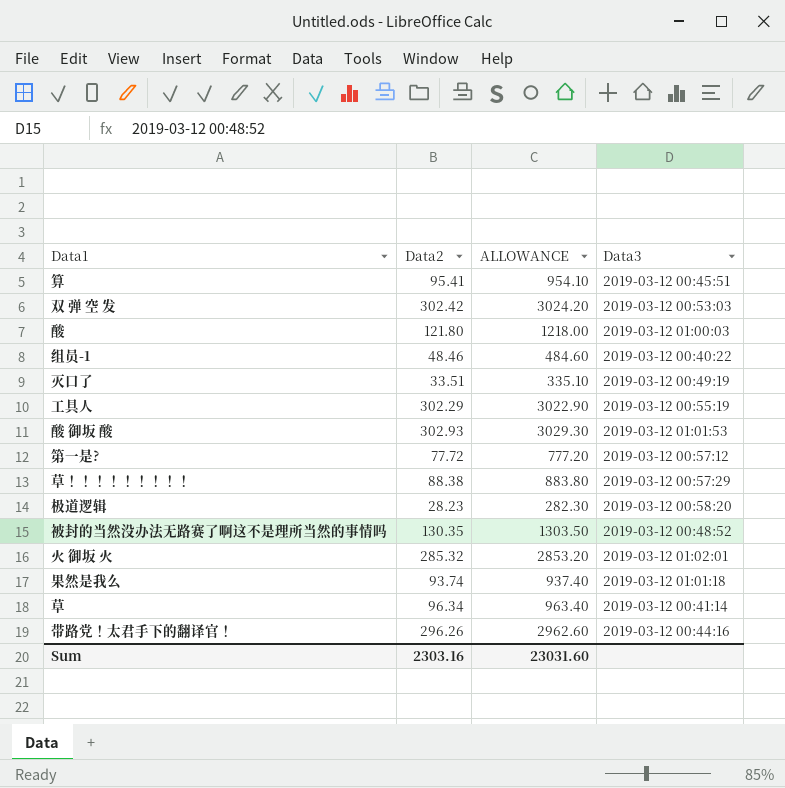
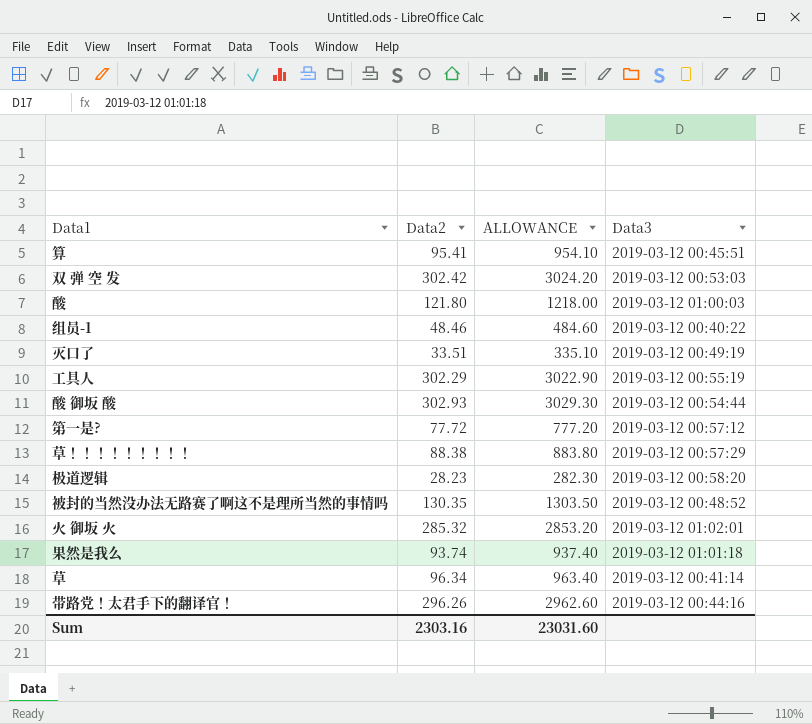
酸 御坂 酸 | Data3: 2019-03-12 01:01:53 -> 2019-03-12 00:54:44

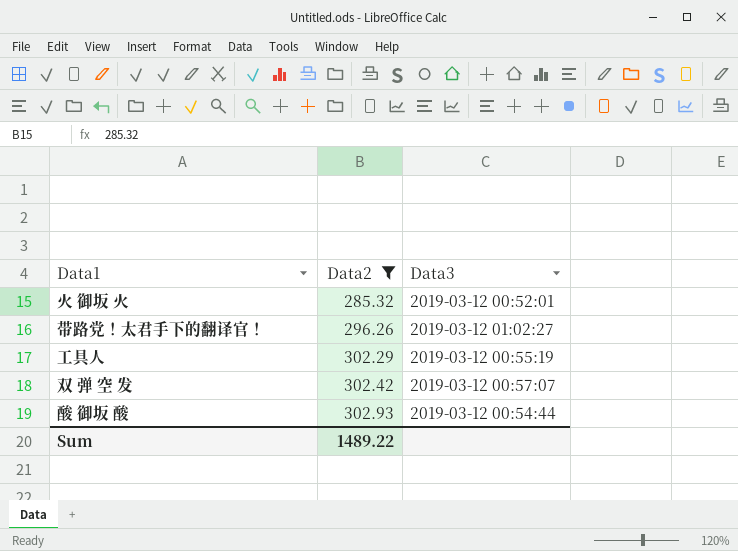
filter: none -> Data2 >= 285.32
row order: none -> Data2 ascending
column ALLOWANCE | formula: [Data2] * 10 -> none
火 御坂 火 | Data3: 2019-03-12 01:02:01 -> 2019-03-12 00:52:01
带路党！太君手下的翻译官！ | Data3: 2019-03-12 00:44:16 -> 2019-03-12 01:02:27
双 弹 空 发 | Data3: 2019-03-12 00:53:03 -> 2019-03-12 00:57:07
Sum | Data2: 2303.16 -> 1489.22

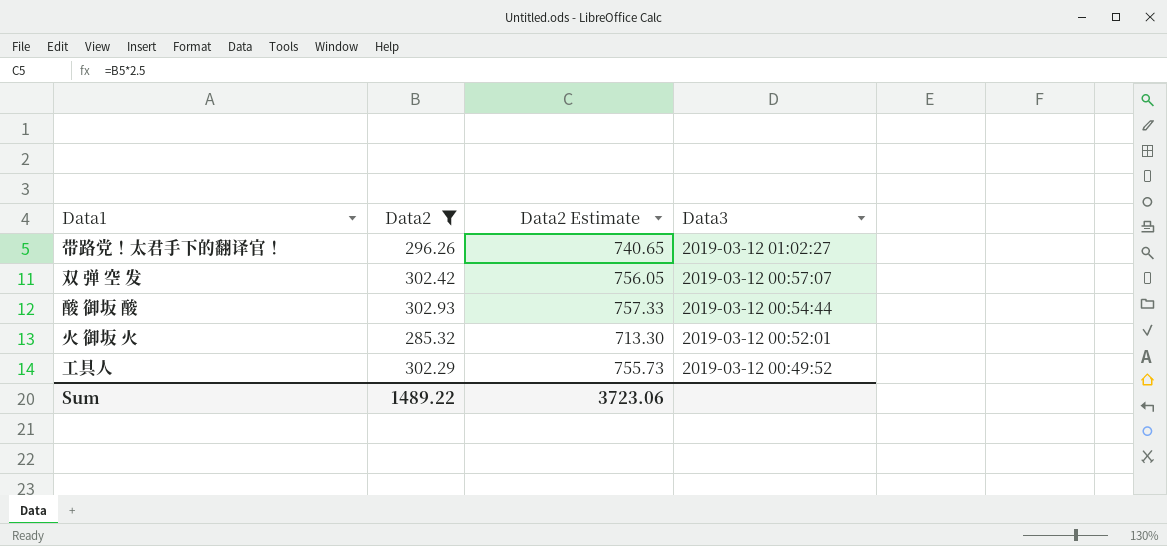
row order: Data2 ascending -> Data3 descending
column Data2 Estimate | formula: none -> [Data2] * 2.5
工具人 | Data3: 2019-03-12 00:55:19 -> 2019-03-12 00:49:52

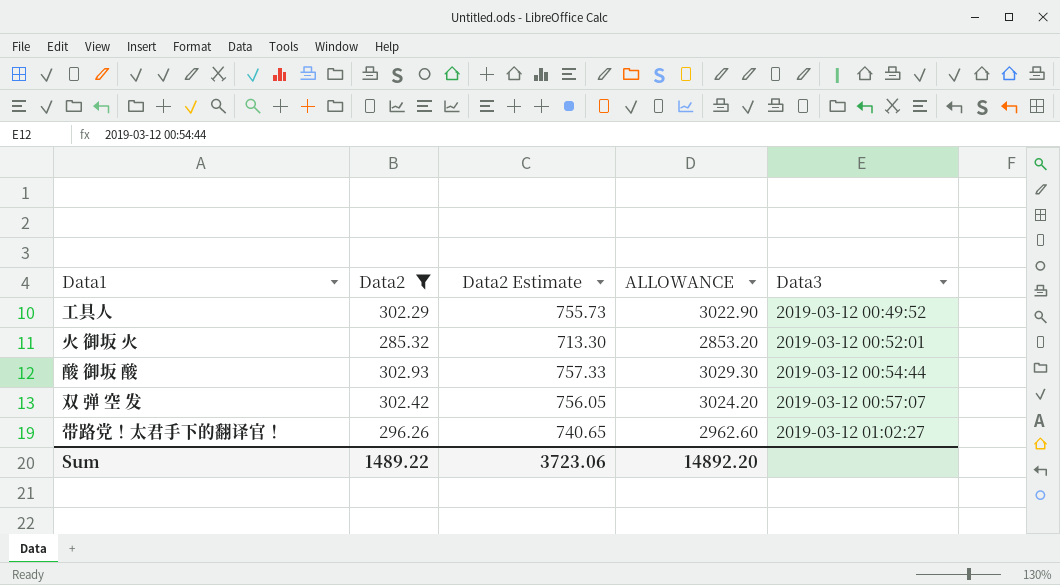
row order: Data3 descending -> Data3 ascending
column ALLOWANCE | formula: none -> [Data2] * 10

